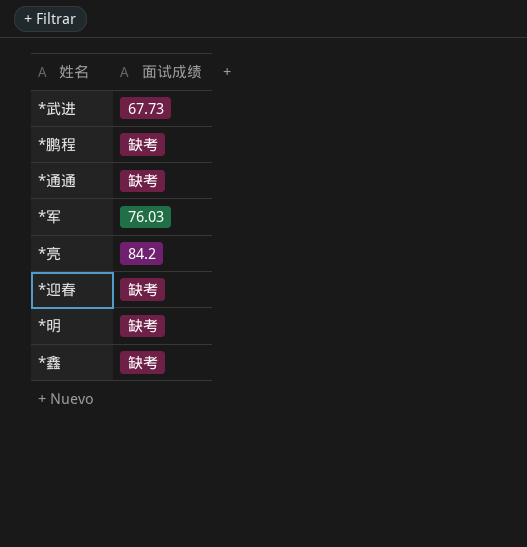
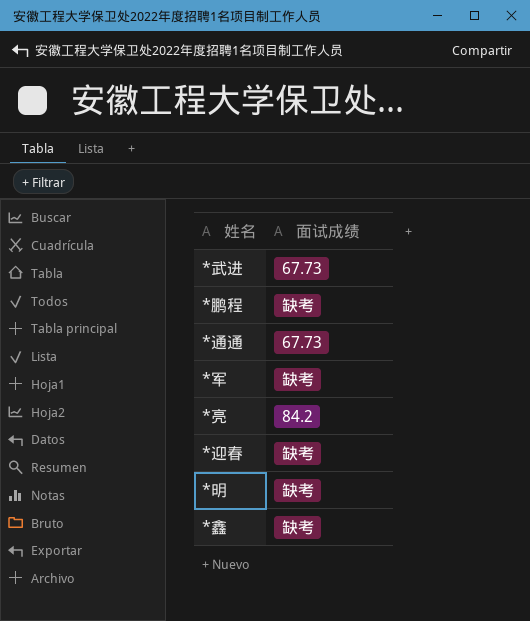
*通通 | 面试成绩: 缺考 -> 67.73
*军 | 面试成绩: 76.03 -> 缺考

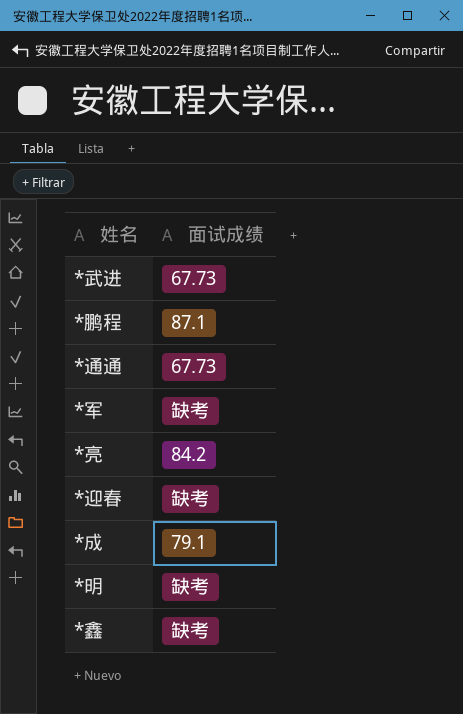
*鹏程 | 面试成绩: 缺考 -> 87.1
row *成: none -> 79.1

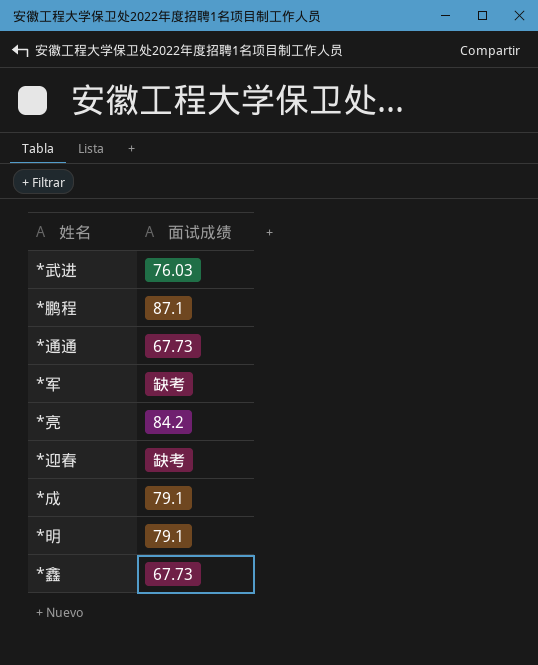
*武进 | 面试成绩: 67.73 -> 76.03
*明 | 面试成绩: 缺考 -> 79.1
*鑫 | 面试成绩: 缺考 -> 67.73

